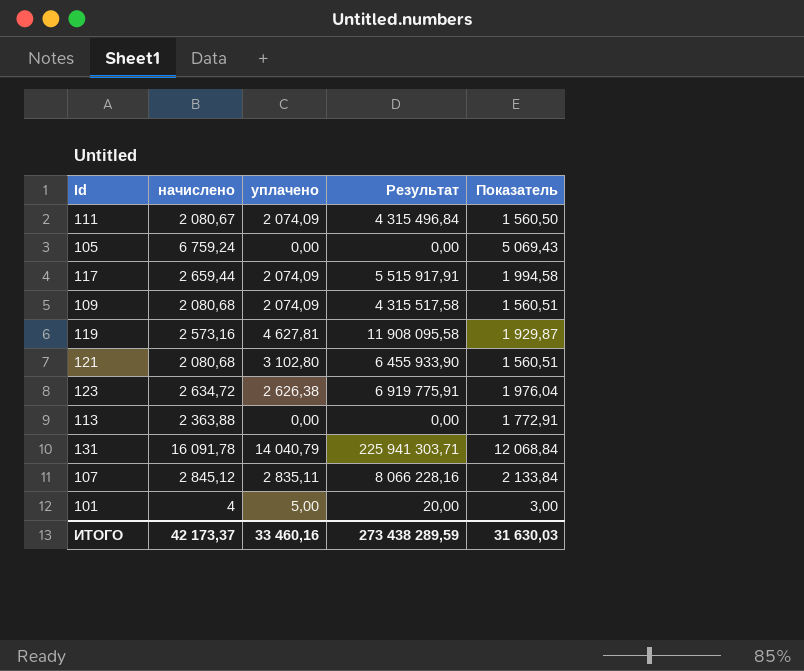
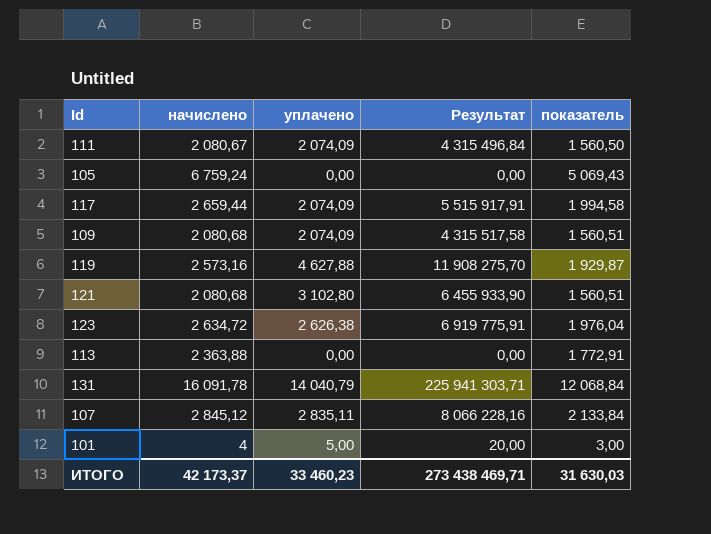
column name: Показатель -> показатель
119 | уплачено: 4 627,81 -> 4 627,88
119 | Результат: 11 908 095,58 -> 11 908 275,70
ИТОГО | уплачено: 33 460,16 -> 33 460,23
ИТОГО | Результат: 273 438 289,59 -> 273 438 469,71

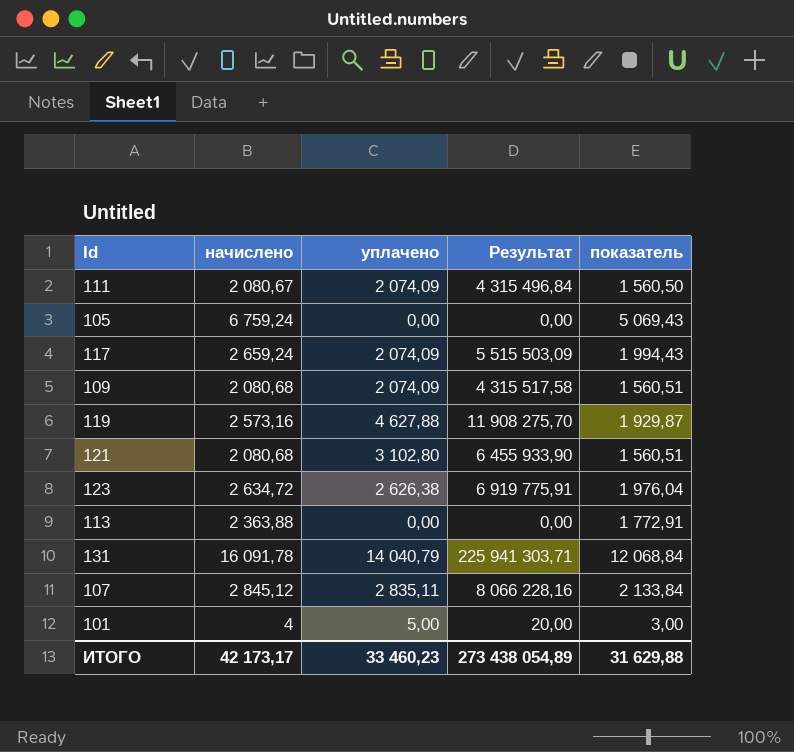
117 | начислено: 2 659,44 -> 2 659,24
117 | Результат: 5 515 917,91 -> 5 515 503,09
117 | показатель: 1 994,58 -> 1 994,43
ИТОГО | начислено: 42 173,37 -> 42 173,17
ИТОГО | Результат: 273 438 469,71 -> 273 438 054,89
ИТОГО | показатель: 31 630,03 -> 31 629,88

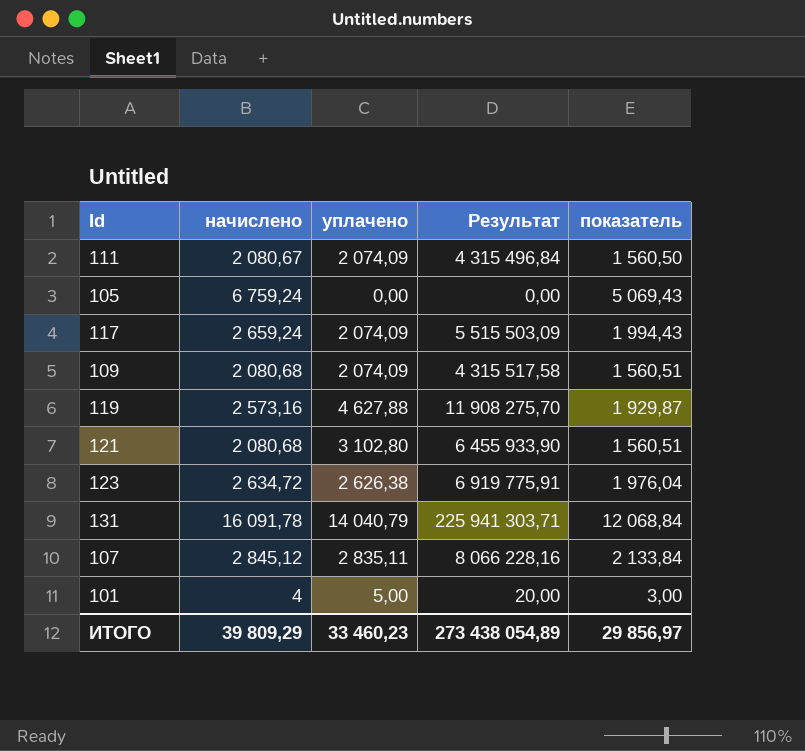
row 113: 2 363,88 | 0,00 | 0,00 | 1 772,91 -> none
ИТОГО | начислено: 42 173,17 -> 39 809,29
ИТОГО | показатель: 31 629,88 -> 29 856,97

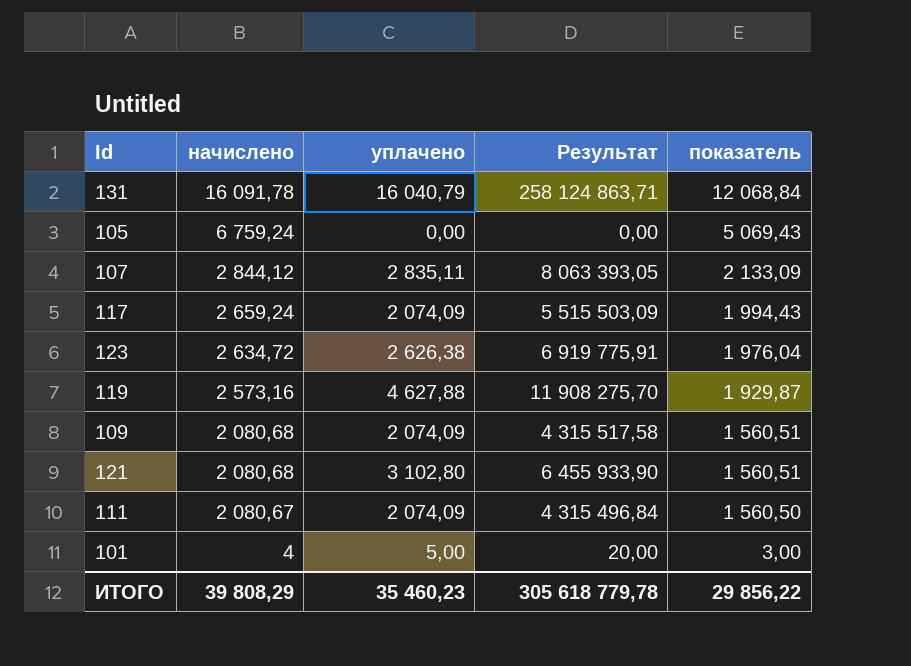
row order: none -> начислено descending
131 | уплачено: 14 040,79 -> 16 040,79
131 | Результат: 225 941 303,71 -> 258 124 863,71
107 | начислено: 2 845,12 -> 2 844,12
107 | Результат: 8 066 228,16 -> 8 063 393,05
107 | показатель: 2 133,84 -> 2 133,09
ИТОГО | начислено: 39 809,29 -> 39 808,29
ИТОГО | уплачено: 33 460,23 -> 35 460,23
ИТОГО | Результат: 273 438 054,89 -> 305 618 779,78
ИТОГО | показатель: 29 856,97 -> 29 856,22

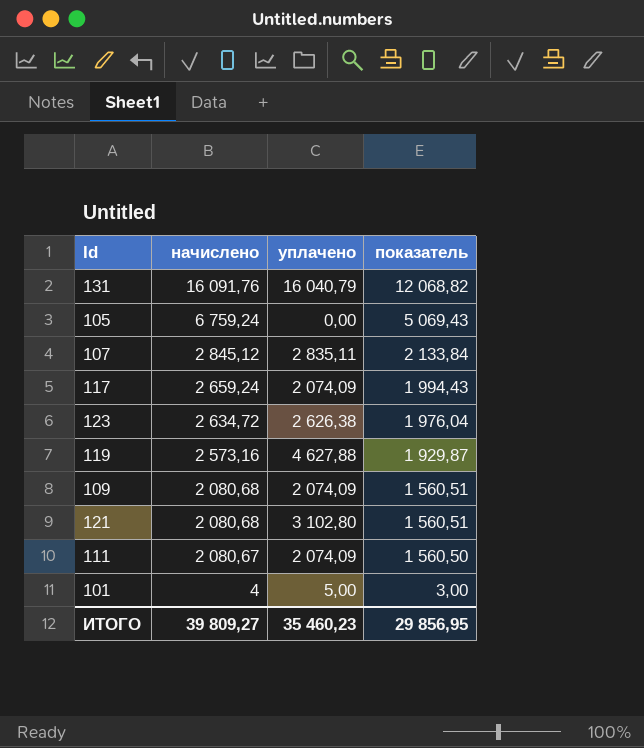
column Результат | formula: [начислено] * [уплачено] -> none
131 | начислено: 16 091,78 -> 16 091,76
131 | показатель: 12 068,84 -> 12 068,82
107 | начислено: 2 844,12 -> 2 845,12
107 | показатель: 2 133,09 -> 2 133,84
ИТОГО | начислено: 39 808,29 -> 39 809,27
ИТОГО | показатель: 29 856,22 -> 29 856,95

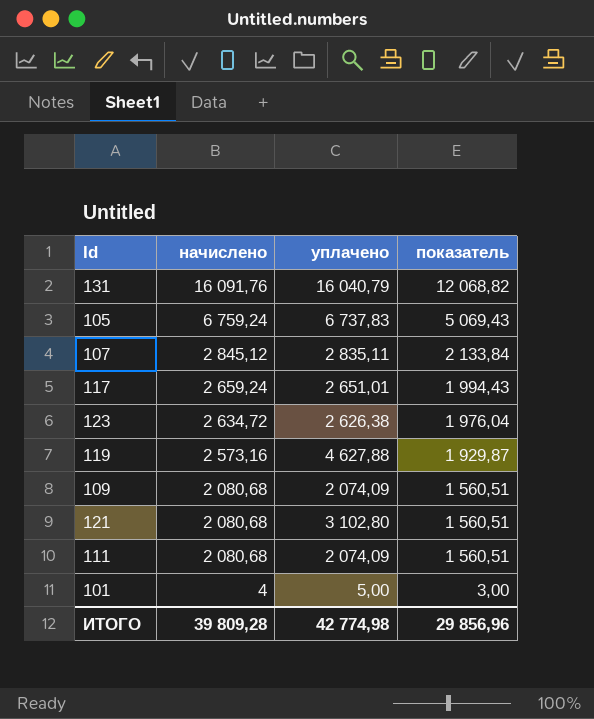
105 | уплачено: 0,00 -> 6 737,83
117 | уплачено: 2 074,09 -> 2 651,01
111 | начислено: 2 080,67 -> 2 080,68
111 | показатель: 1 560,50 -> 1 560,51
ИТОГО | начислено: 39 809,27 -> 39 809,28
ИТОГО | уплачено: 35 460,23 -> 42 774,98
ИТОГО | показатель: 29 856,95 -> 29 856,96

